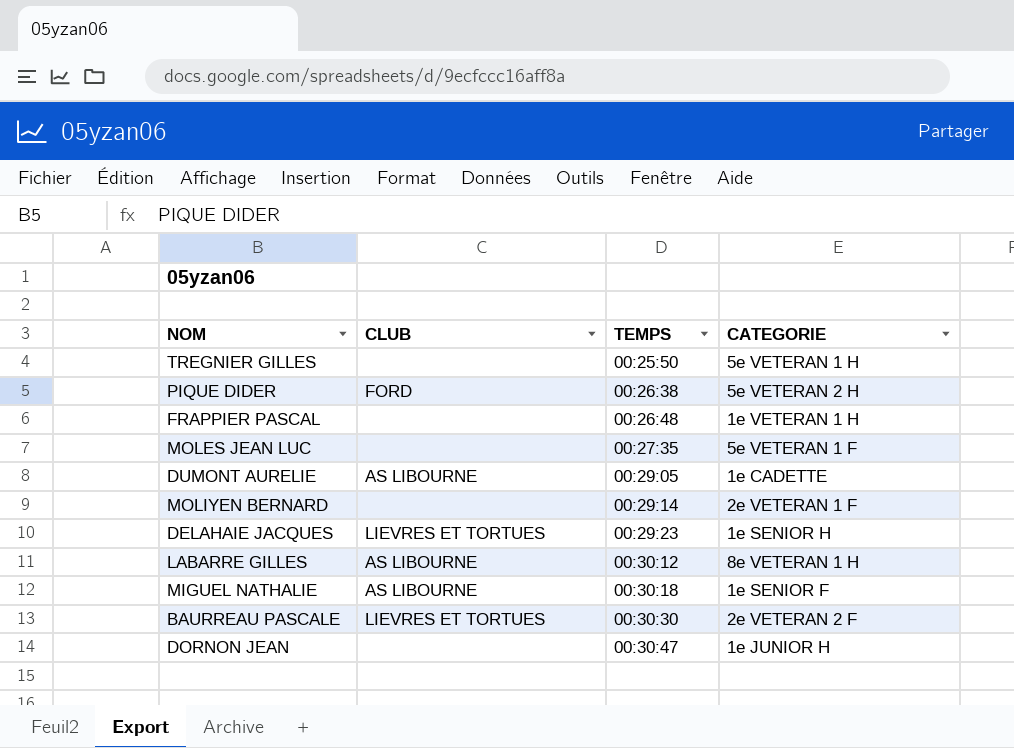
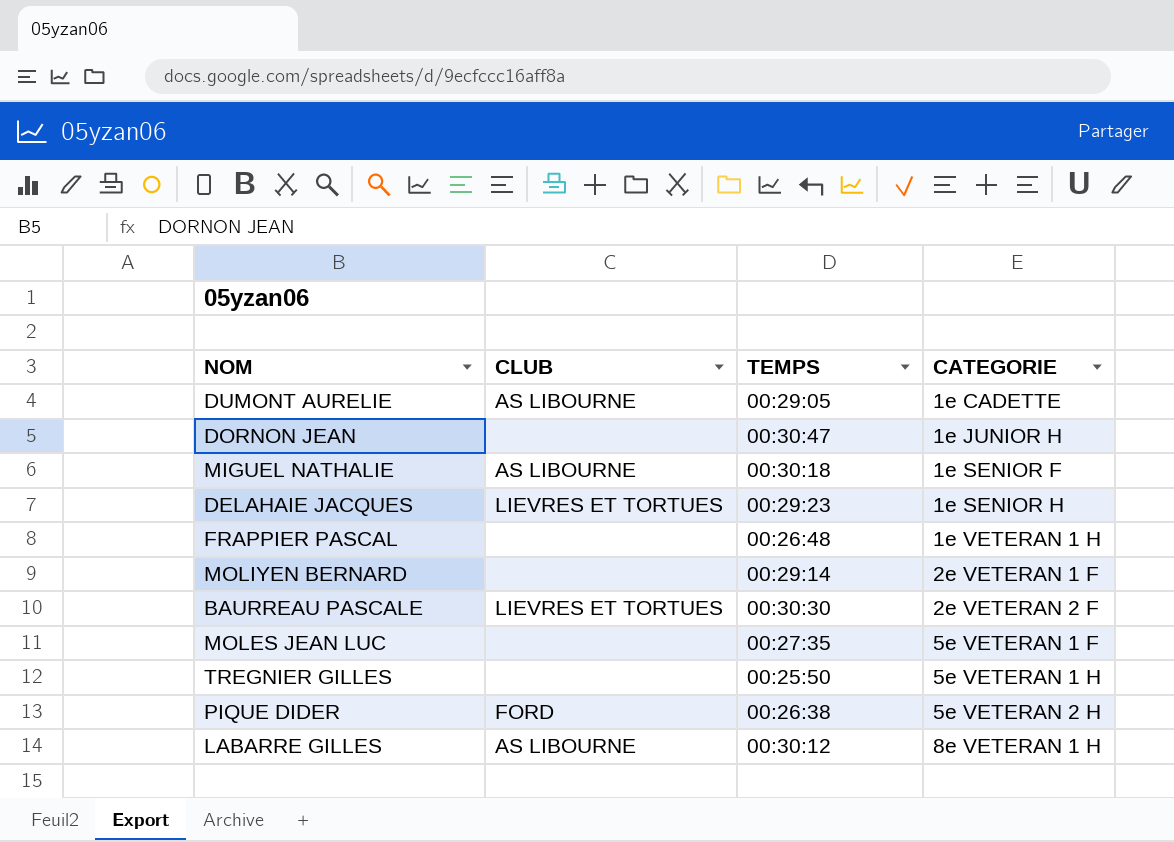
row order: TEMPS ascending -> CATEGORIE ascending

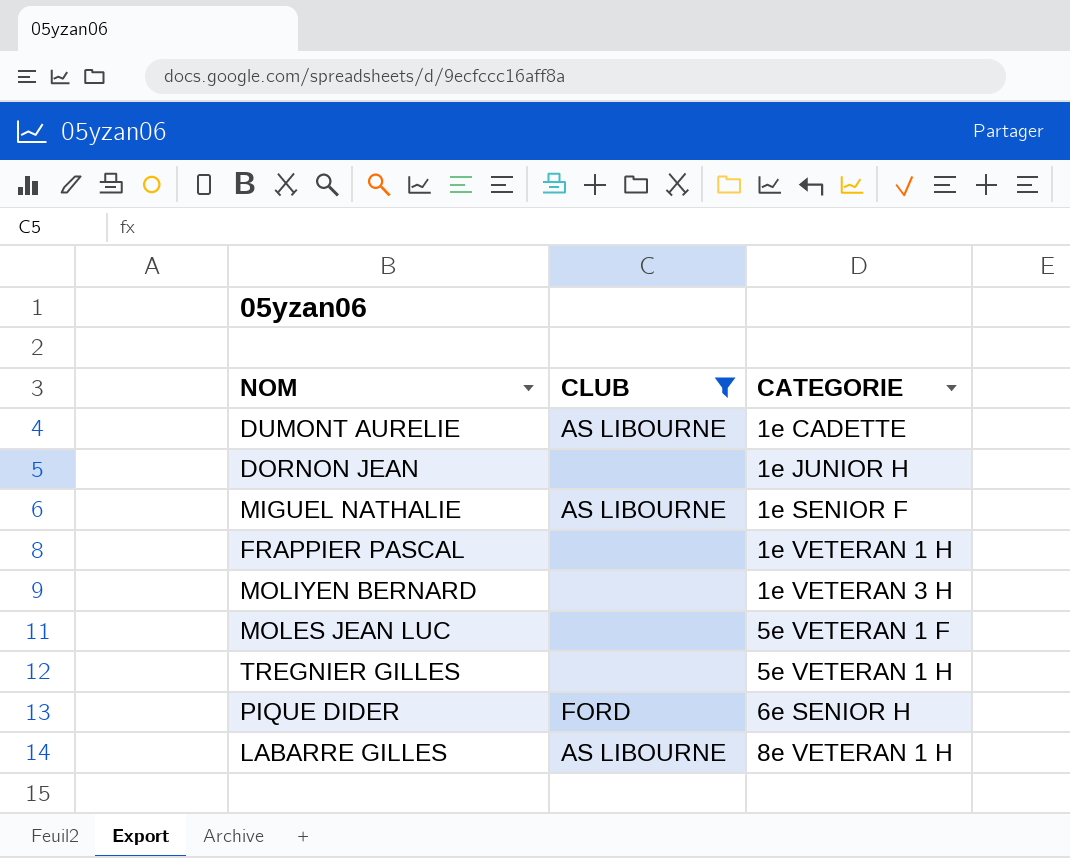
filter: none -> CLUB != LIEVRES ET TORTUES
column TEMPS | position: 3 -> none
MOLIYEN BERNARD | CATEGORIE: 2e VETERAN 1 F -> 1e VETERAN 3 H
PIQUE DIDER | CATEGORIE: 5e VETERAN 2 H -> 6e SENIOR H

